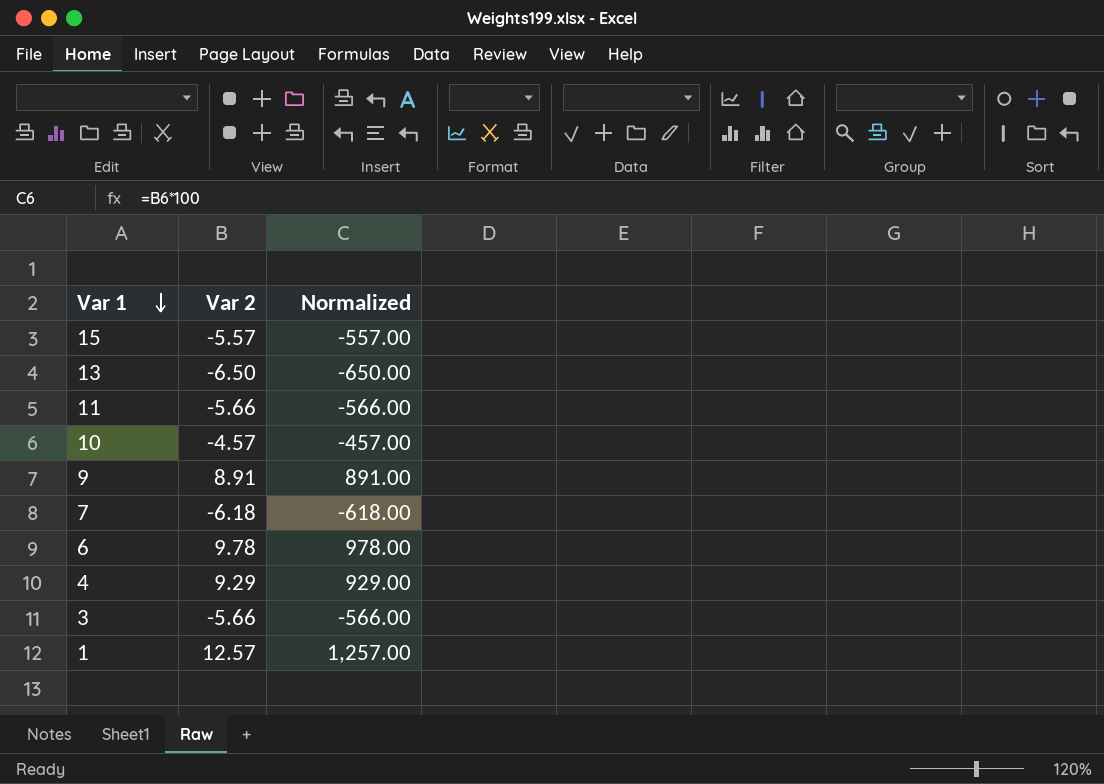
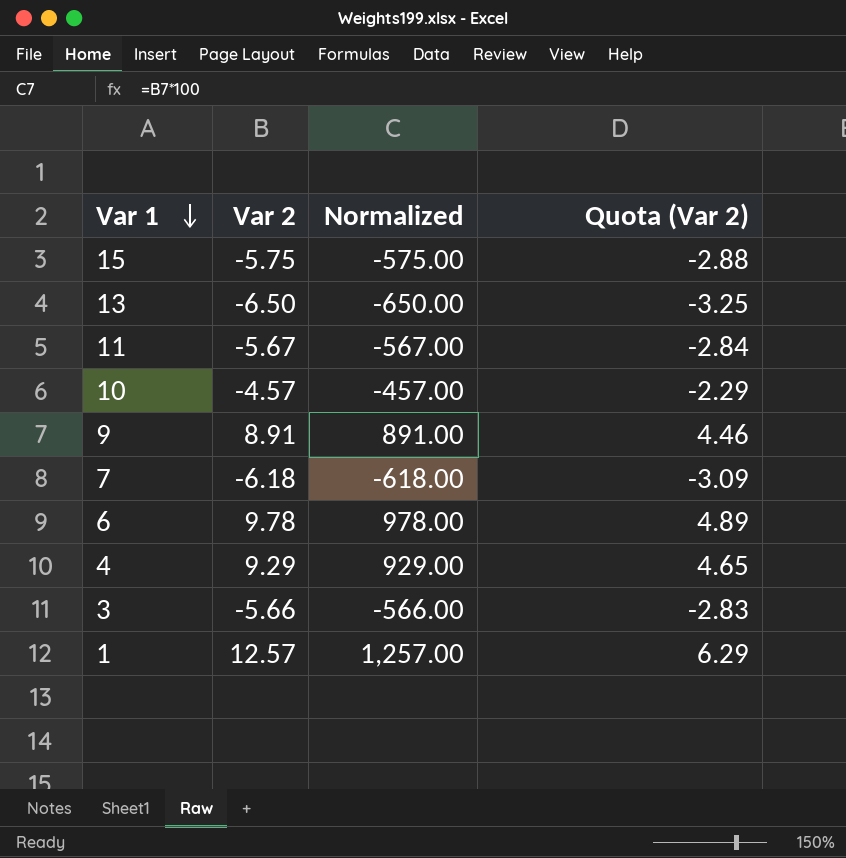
column Quota (Var 2) | formula: none -> [Var 2] * 0.5
15 | Var 2: -5.57 -> -5.75
15 | Normalized: -557.00 -> -575.00
11 | Var 2: -5.66 -> -5.67
11 | Normalized: -566.00 -> -567.00

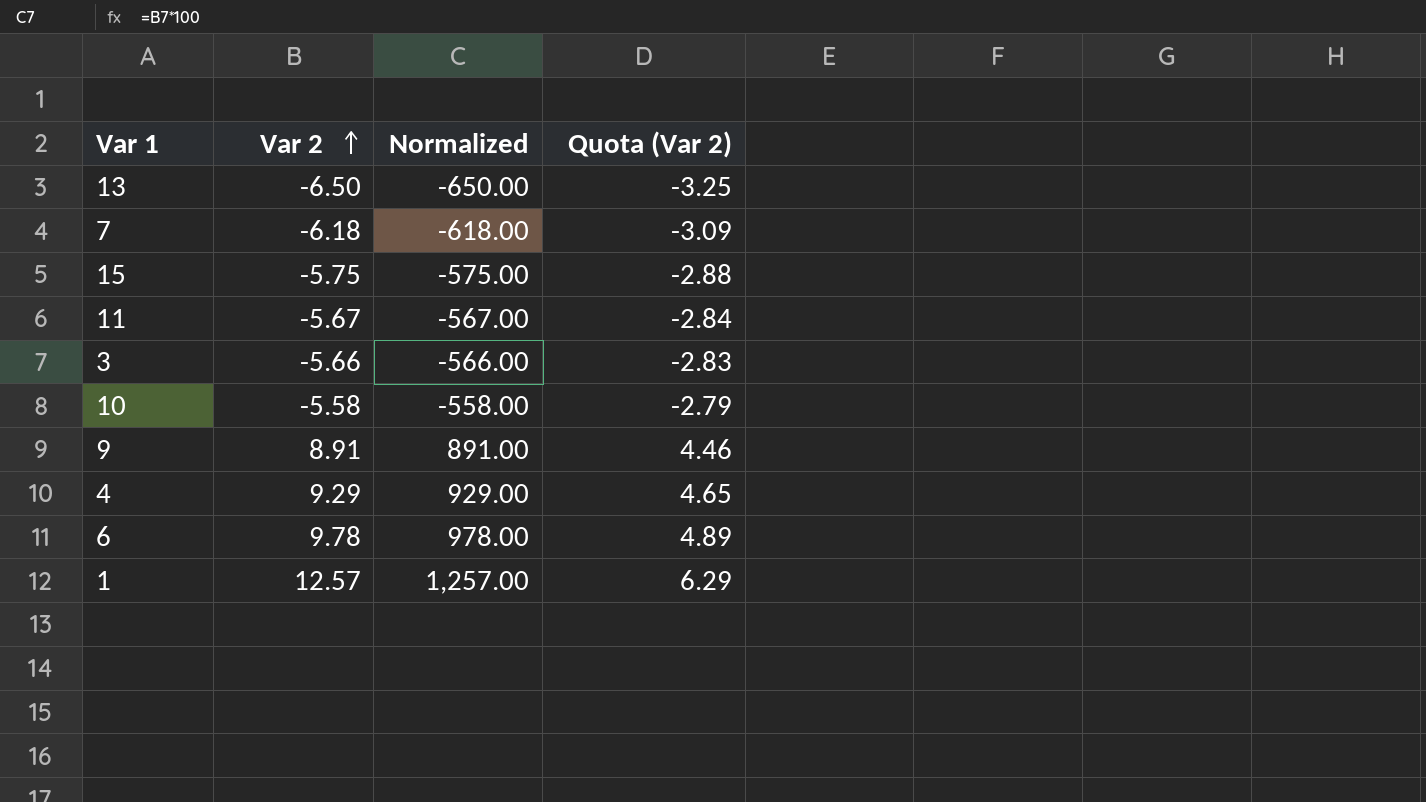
row order: Var 1 descending -> Var 2 ascending
10 | Var 2: -4.57 -> -5.58
10 | Normalized: -457.00 -> -558.00
10 | Quota (Var 2): -2.29 -> -2.79

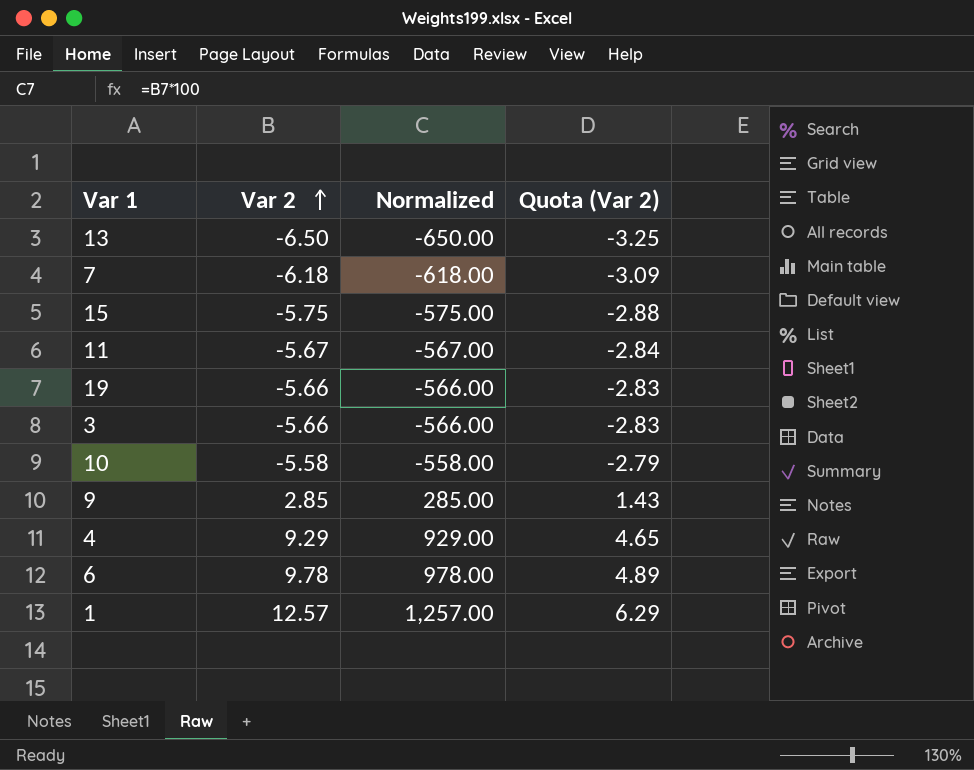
row 19: none -> -5.66 | -566.00 | -2.83
9 | Var 2: 8.91 -> 2.85
9 | Normalized: 891.00 -> 285.00
9 | Quota (Var 2): 4.46 -> 1.43

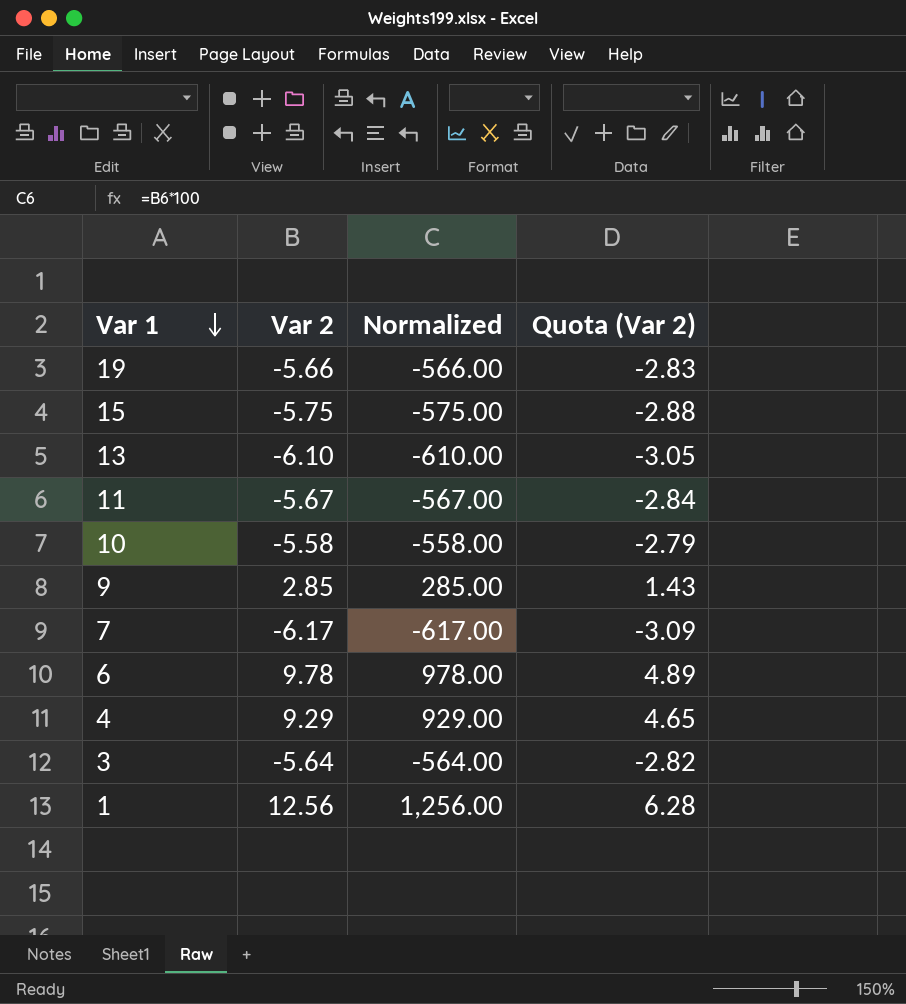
row order: Var 2 ascending -> Var 1 descending
13 | Var 2: -6.50 -> -6.10
13 | Normalized: -650.00 -> -610.00
13 | Quota (Var 2): -3.25 -> -3.05
7 | Var 2: -6.18 -> -6.17
7 | Normalized: -618.00 -> -617.00
3 | Var 2: -5.66 -> -5.64
3 | Normalized: -566.00 -> -564.00
3 | Quota (Var 2): -2.83 -> -2.82
1 | Var 2: 12.57 -> 12.56
1 | Normalized: 1,257.00 -> 1,256.00
1 | Quota (Var 2): 6.29 -> 6.28

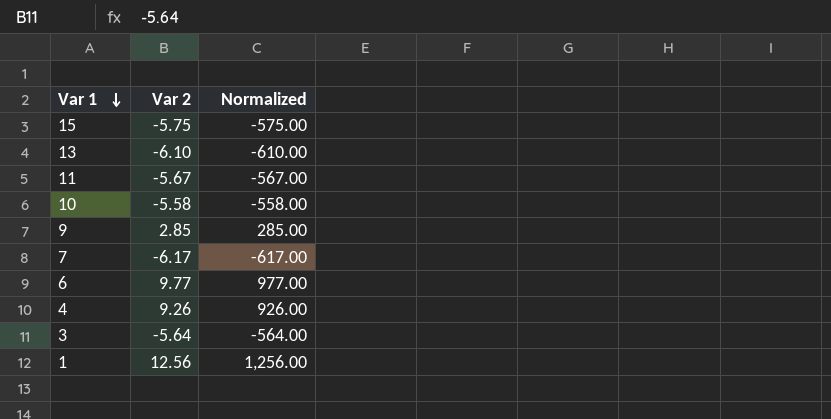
column Quota (Var 2) | formula: [Var 2] * 0.5 -> none
row 19: -5.66 | -566.00 | -2.83 -> none
6 | Var 2: 9.78 -> 9.77
6 | Normalized: 978.00 -> 977.00
4 | Var 2: 9.29 -> 9.26
4 | Normalized: 929.00 -> 926.00

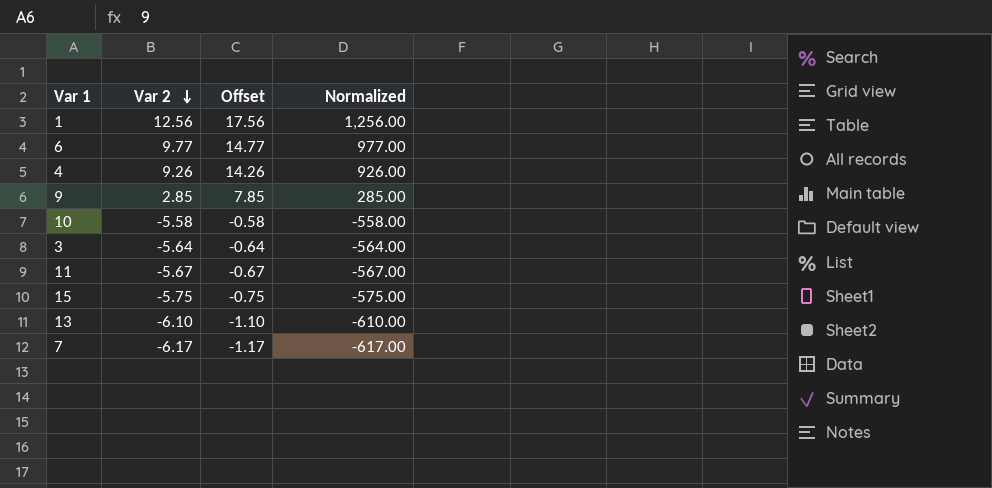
row order: Var 1 descending -> Var 2 descending
column Offset | formula: none -> [Var 2] + 5

